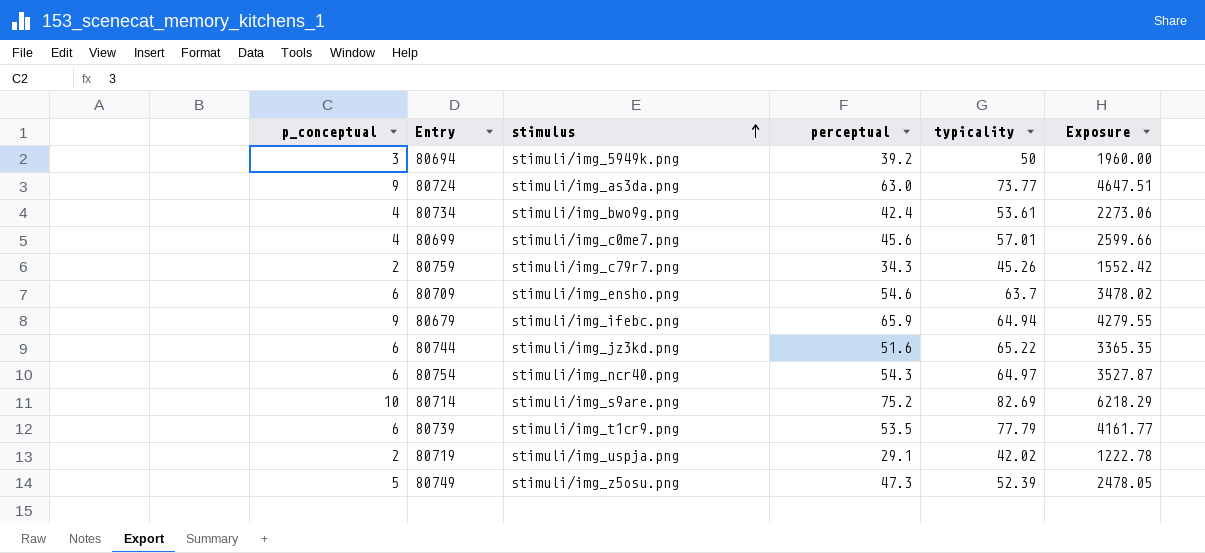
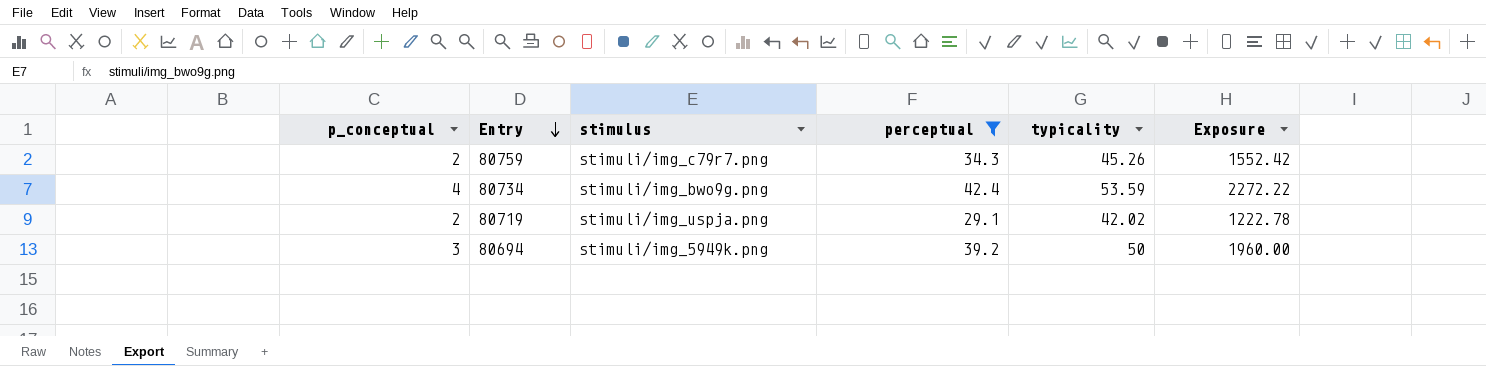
filter: none -> perceptual <= 42.4
row order: stimulus ascending -> Entry descending
80734 | typicality: 53.61 -> 53.59
80734 | Exposure: 2273.06 -> 2272.22

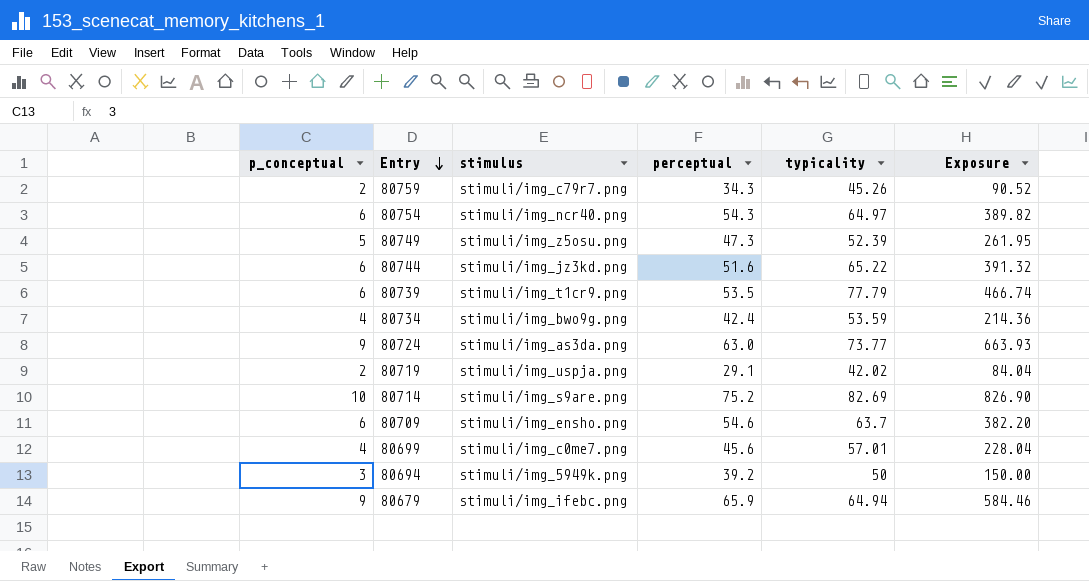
filter: perceptual <= 42.4 -> none
column Exposure | formula: [perceptual] * [typicality] -> [p_conceptual] * [typicality]

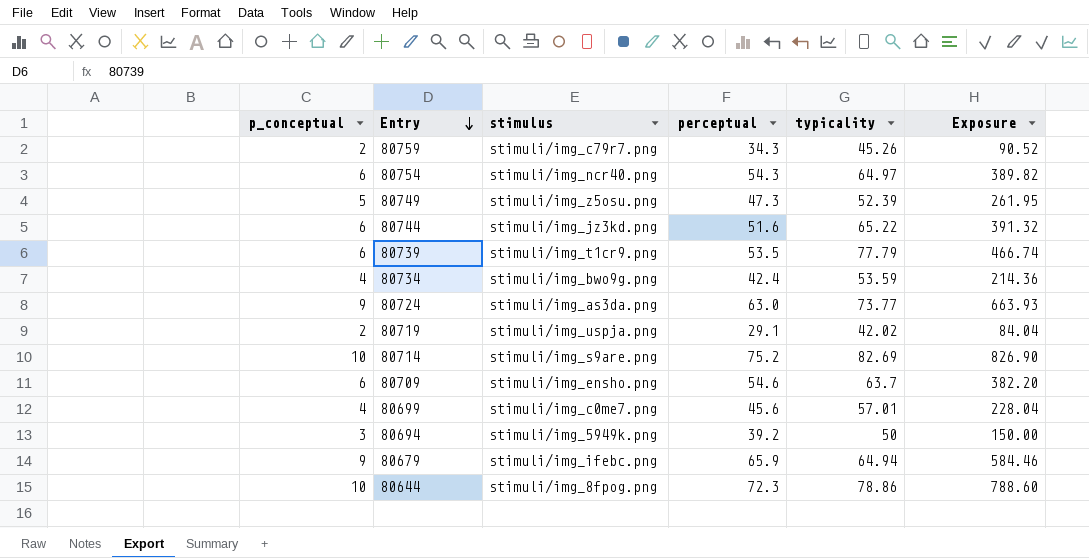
row 80644: none -> 10 | stimuli/img_8fpog.png | 72.3 | 78.86 | 788.60

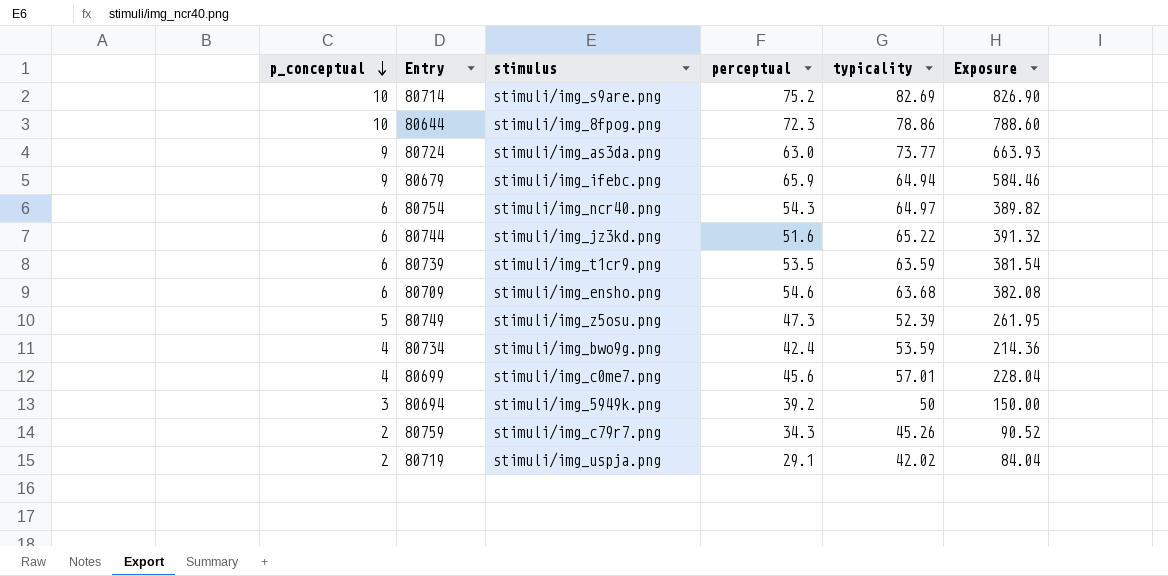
row order: Entry descending -> p_conceptual descending
80739 | typicality: 77.79 -> 63.59
80739 | Exposure: 466.74 -> 381.54
80709 | typicality: 63.7 -> 63.68
80709 | Exposure: 382.20 -> 382.08

